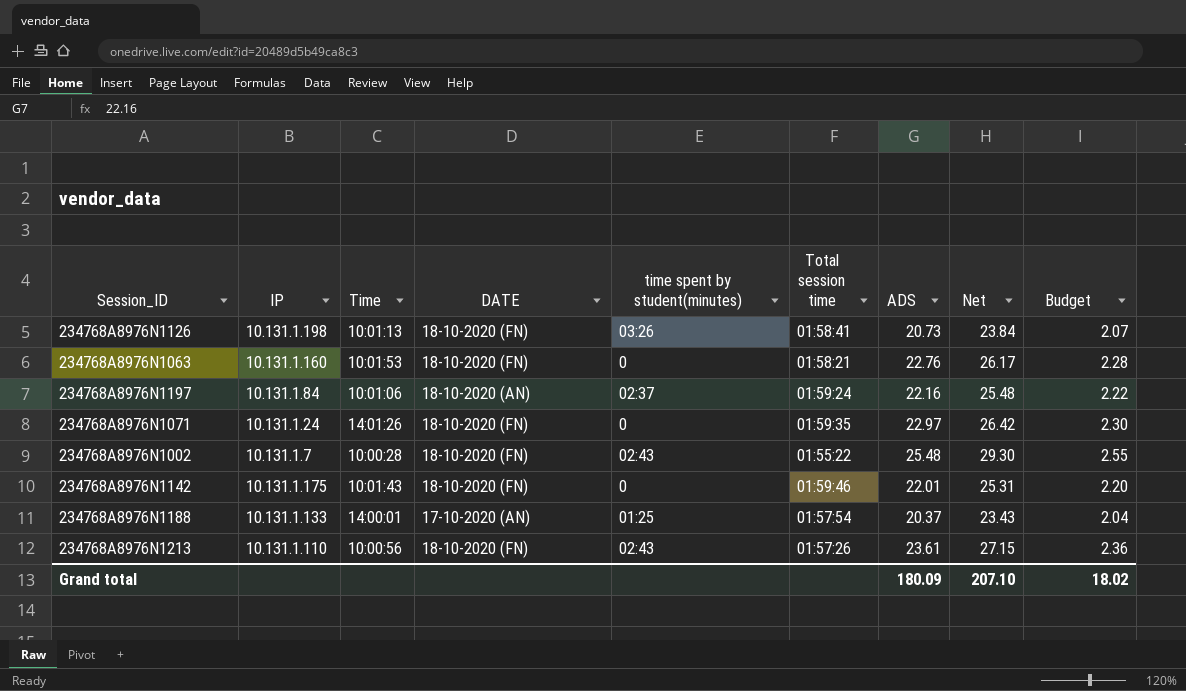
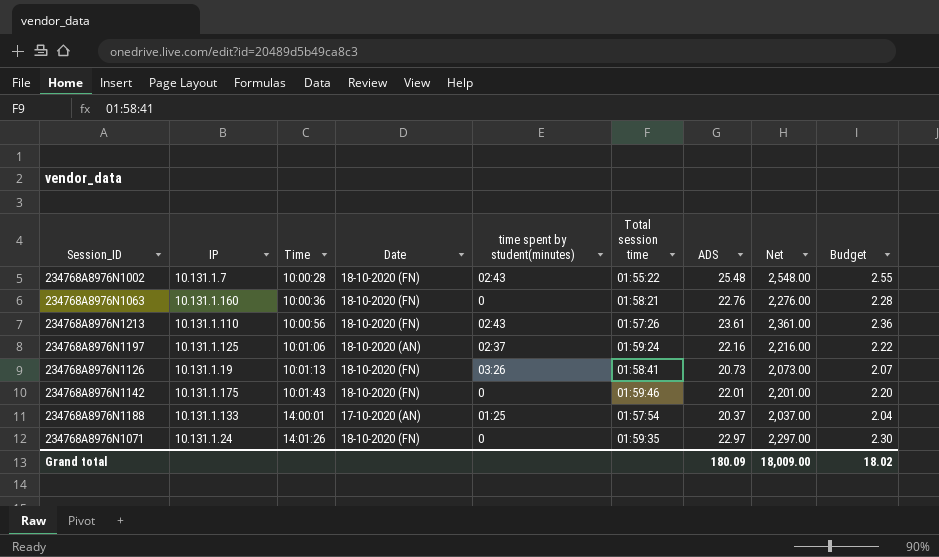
row order: none -> Time ascending
column name: DATE -> Date
column Net | formula: [ADS] * 1.15 -> [ADS] * 100
234768A8976N1063 | Time: 10:01:53 -> 10:00:36
234768A8976N1197 | IP: 10.131.1.84 -> 10.131.1.125
234768A8976N1126 | IP: 10.131.1.198 -> 10.131.1.19
Grand total | Net: 207.10 -> 18,009.00

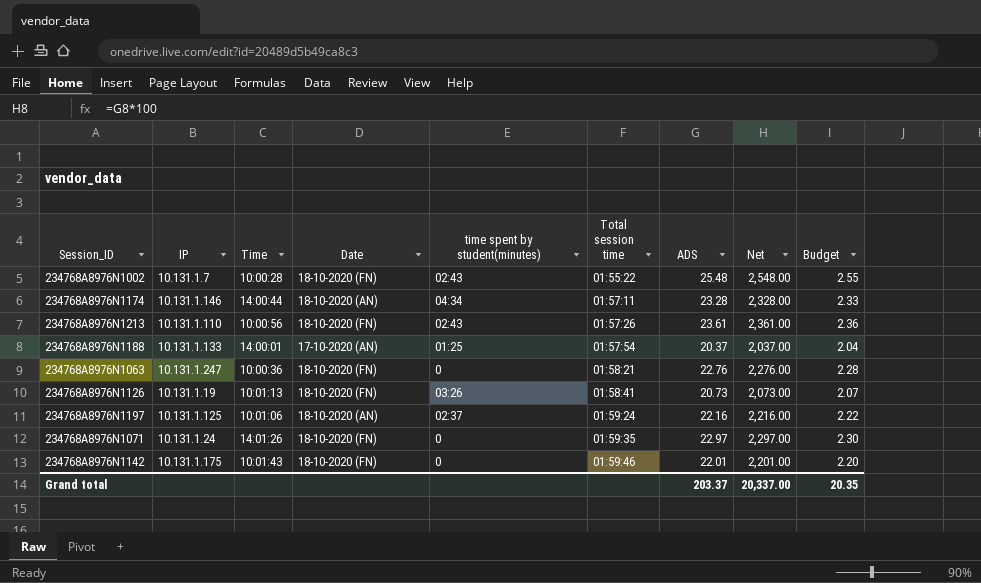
row order: Time ascending -> Total session time ascending
row 234768A8976N1174: none -> 10.131.1.146 | 14:00:44 | 18-10-2020 (AN) | 04:34 | 01:57:11 | 23.28 | 2,328.00 | 2.33
234768A8976N1063 | IP: 10.131.1.160 -> 10.131.1.247
Grand total | ADS: 180.09 -> 203.37
Grand total | Net: 18,009.00 -> 20,337.00
Grand total | Budget: 18.02 -> 20.35

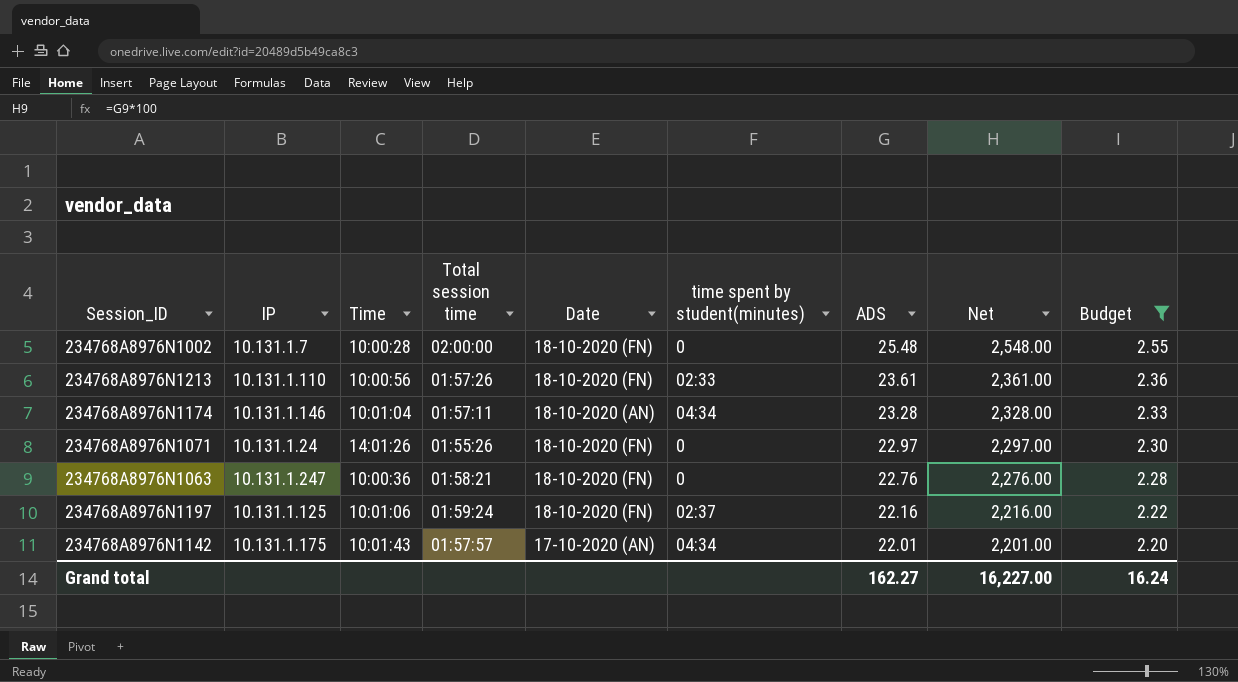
filter: none -> Budget >= 2.20
row order: Total session time ascending -> ADS descending
column Total session time | position: 6 -> 4
234768A8976N1002 | Total session time: 01:55:22 -> 02:00:00
234768A8976N1002 | time spent by student(minutes): 02:43 -> 0
234768A8976N1213 | time spent by student(minutes): 02:43 -> 02:33
234768A8976N1174 | Time: 14:00:44 -> 10:01:04
234768A8976N1071 | Total session time: 01:59:35 -> 01:55:26
234768A8976N1197 | Date: 18-10-2020 (AN) -> 18-10-2020 (FN)
234768A8976N1142 | Total session time: 01:59:46 -> 01:57:57
234768A8976N1142 | Date: 18-10-2020 (FN) -> 17-10-2020 (AN)
234768A8976N1142 | time spent by student(minutes): 0 -> 04:34
Grand total | ADS: 203.37 -> 162.27
Grand total | Net: 20,337.00 -> 16,227.00
Grand total | Budget: 20.35 -> 16.24

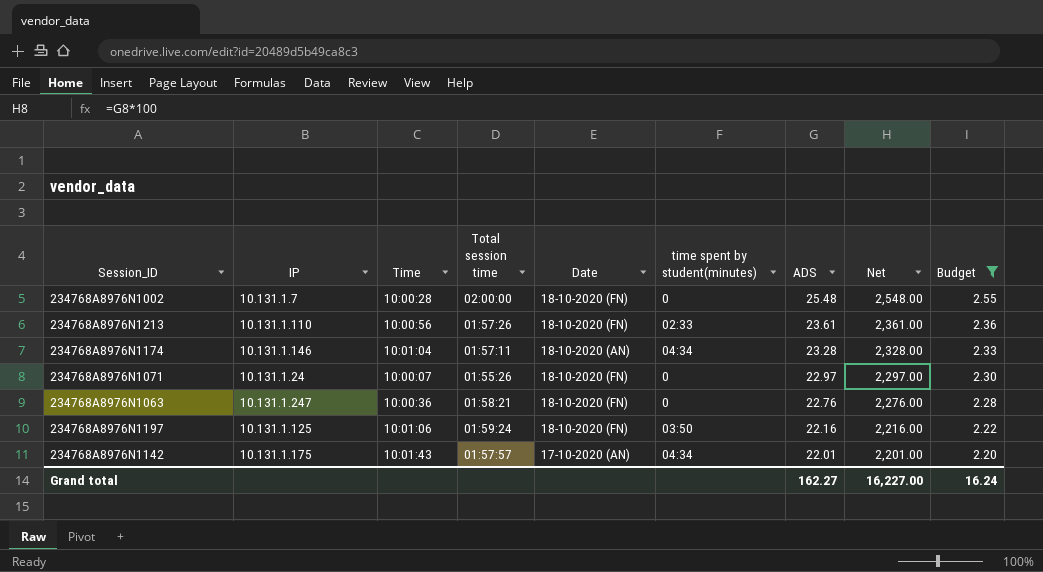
234768A8976N1071 | Time: 14:01:26 -> 10:00:07
234768A8976N1197 | time spent by student(minutes): 02:37 -> 03:50

